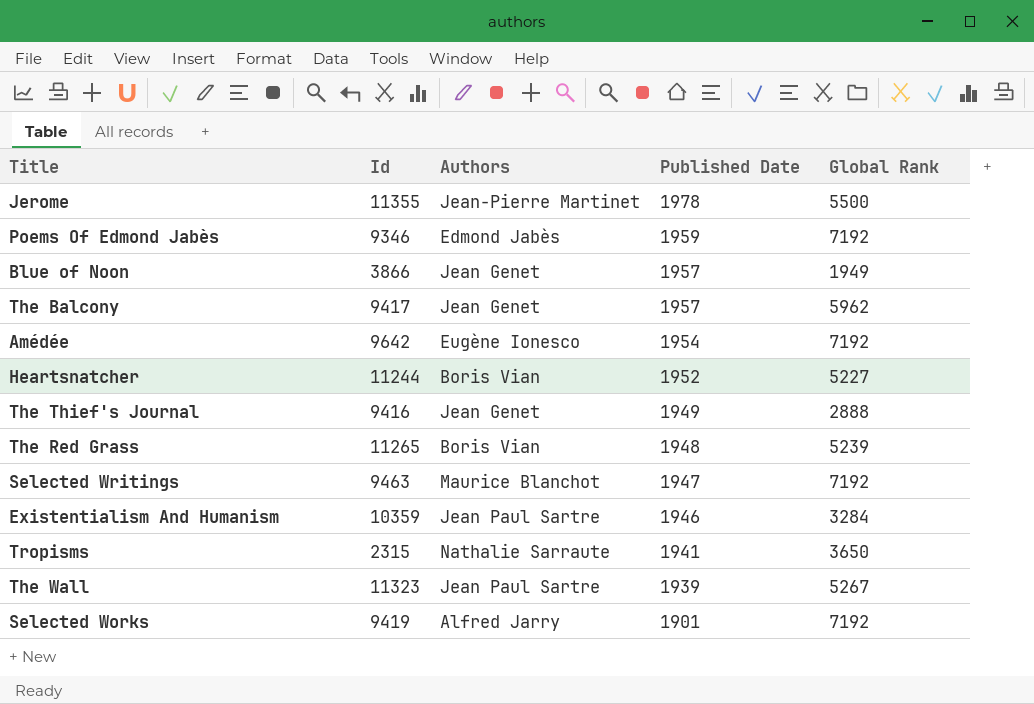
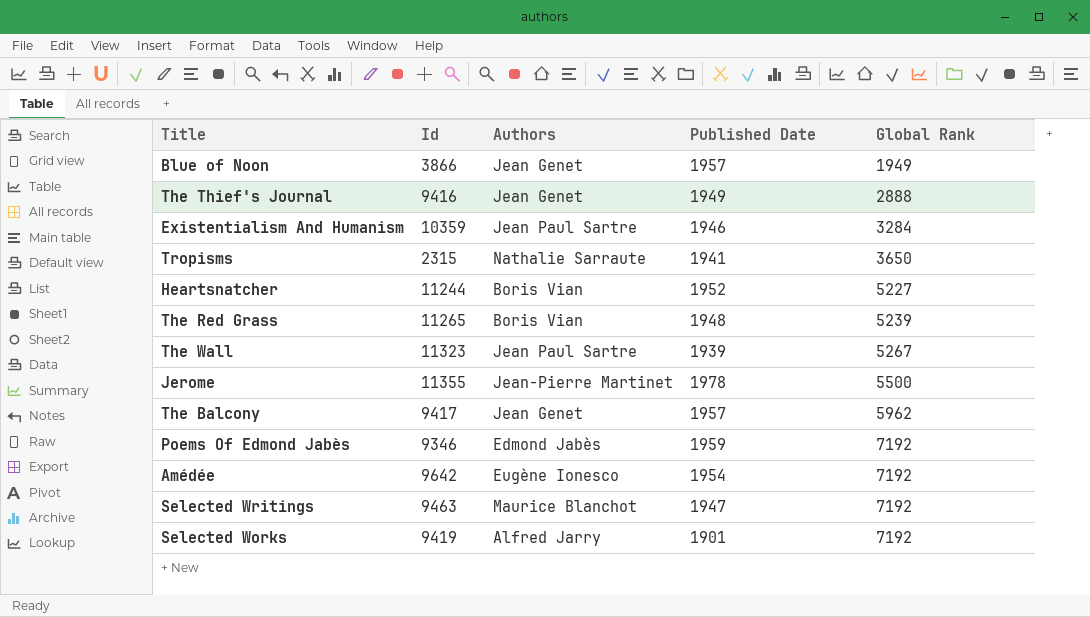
row order: Published Date descending -> Global Rank ascending

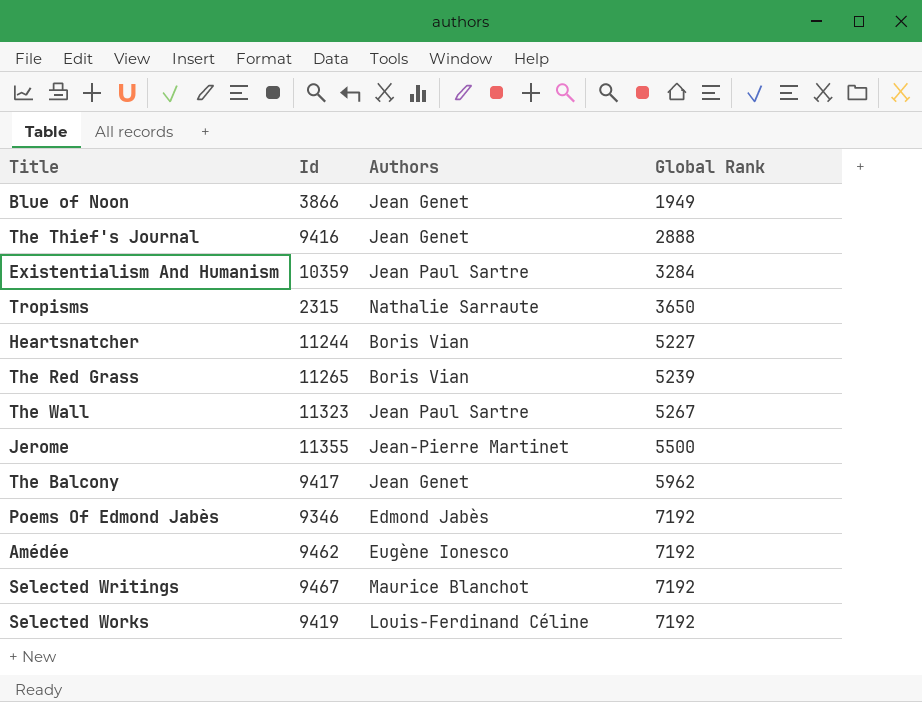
column Published Date | position: 4 -> none
Amédée | Id: 9642 -> 9462
Selected Writings | Id: 9463 -> 9467
Selected Works | Authors: Alfred Jarry -> Louis-Ferdinand Céline

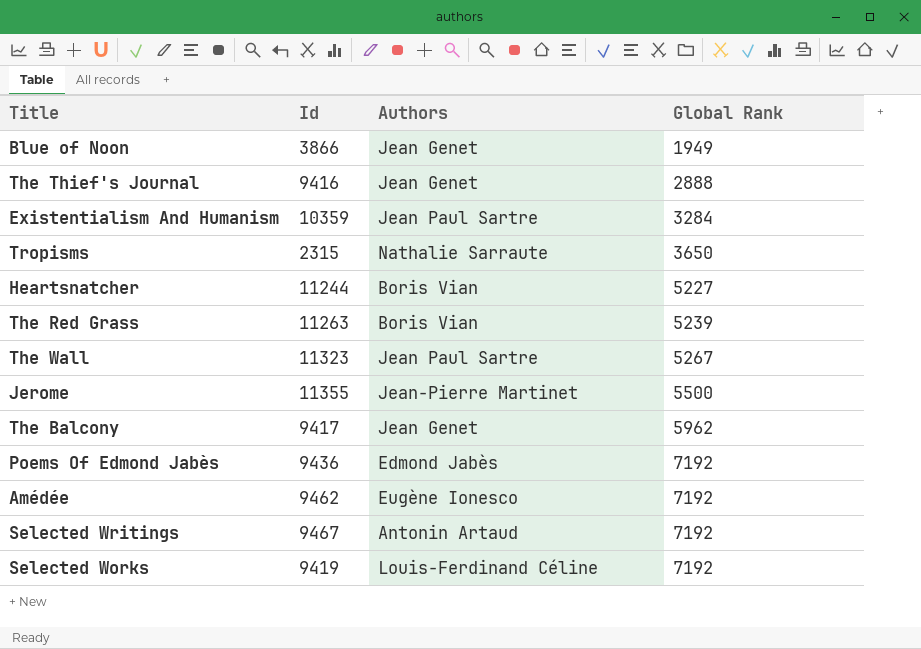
The Red Grass | Id: 11265 -> 11263
Poems Of Edmond Jabès | Id: 9346 -> 9436
Selected Writings | Authors: Maurice Blanchot -> Antonin Artaud

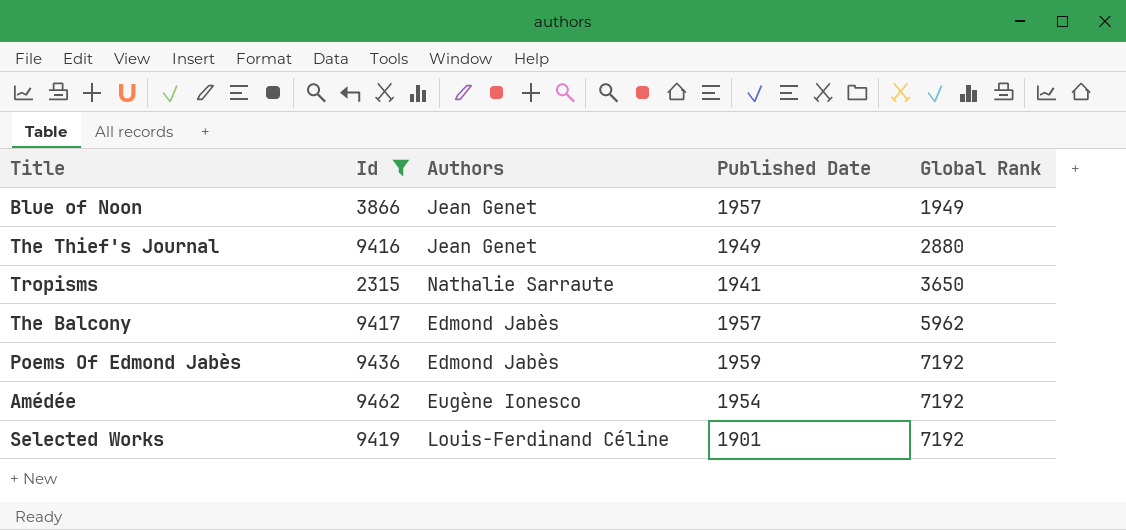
filter: none -> Id <= 9462
column Published Date | position: none -> 4
The Thief's Journal | Global Rank: 2888 -> 2880
The Balcony | Authors: Jean Genet -> Edmond Jabès

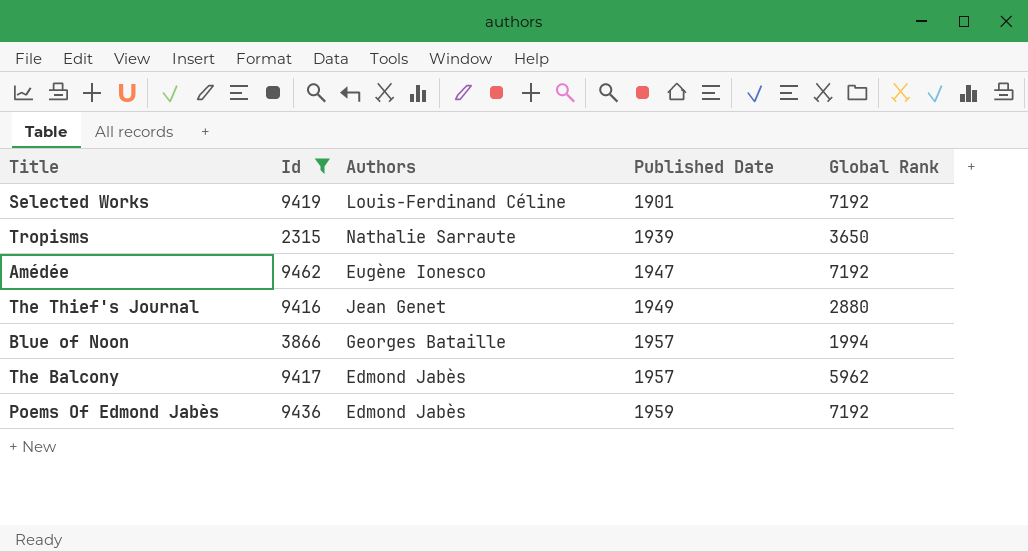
row order: Global Rank ascending -> Published Date ascending
Tropisms | Published Date: 1941 -> 1939
Amédée | Published Date: 1954 -> 1947
Blue of Noon | Authors: Jean Genet -> Georges Bataille
Blue of Noon | Global Rank: 1949 -> 1994

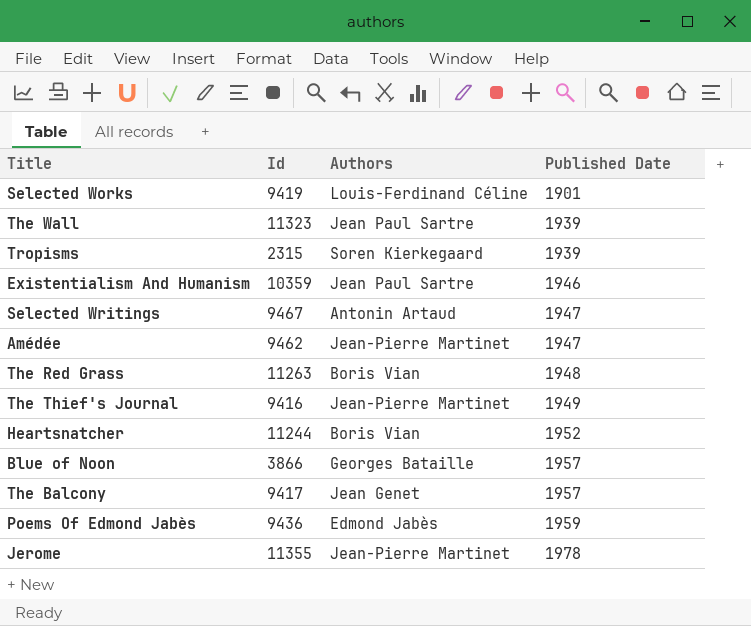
filter: Id <= 9462 -> none
column Global Rank | position: 5 -> none
Tropisms | Authors: Nathalie Sarraute -> Soren Kierkegaard
Amédée | Authors: Eugène Ionesco -> Jean-Pierre Martinet
The Thief's Journal | Authors: Jean Genet -> Jean-Pierre Martinet
The Balcony | Authors: Edmond Jabès -> Jean Genet

